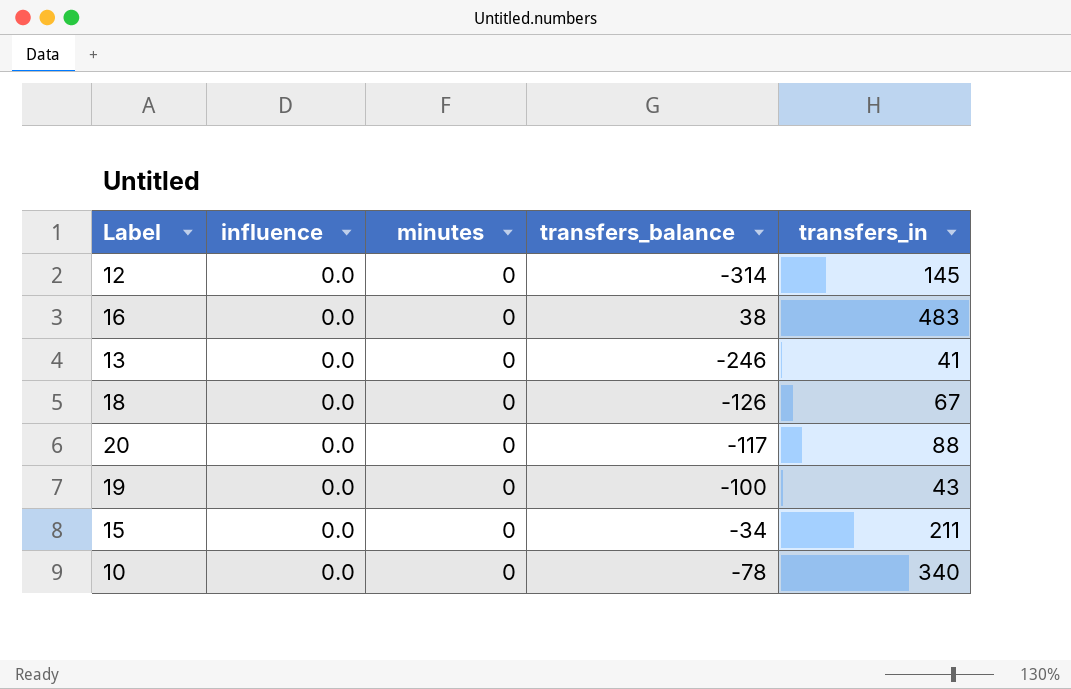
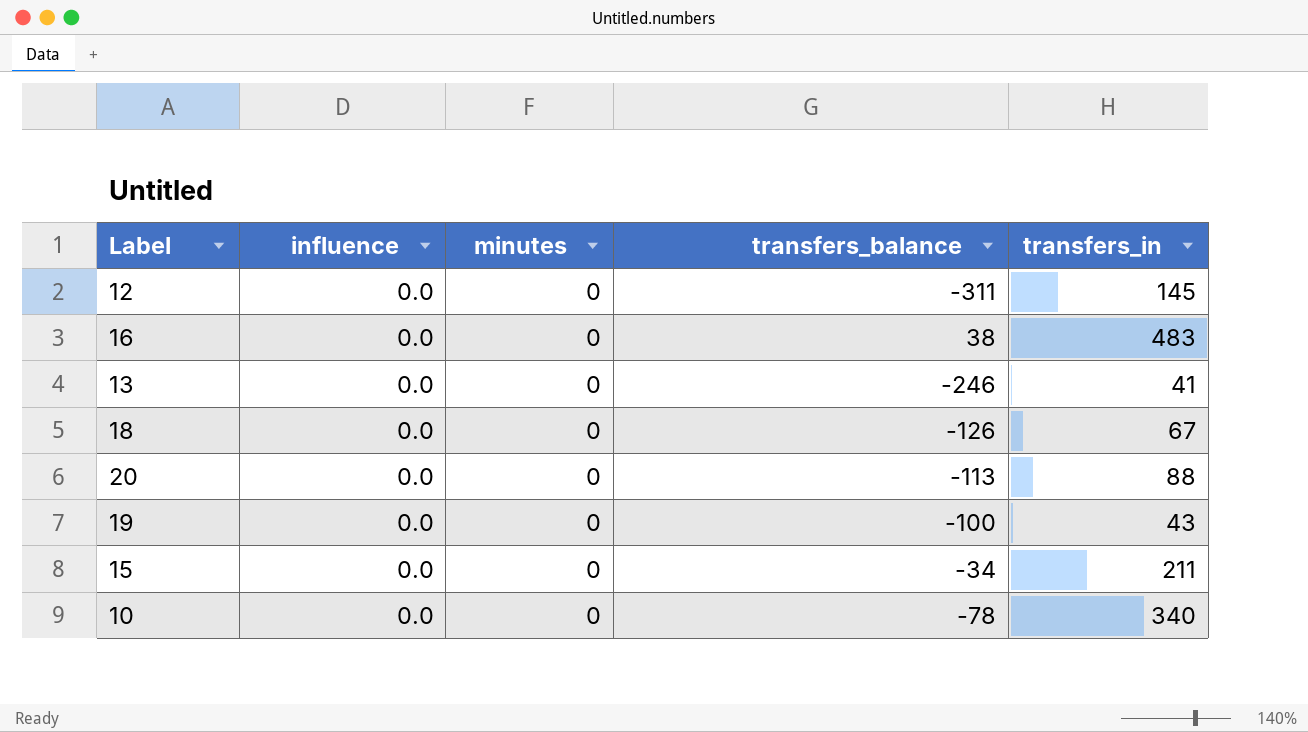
12 | transfers_balance: -314 -> -311
20 | transfers_balance: -117 -> -113

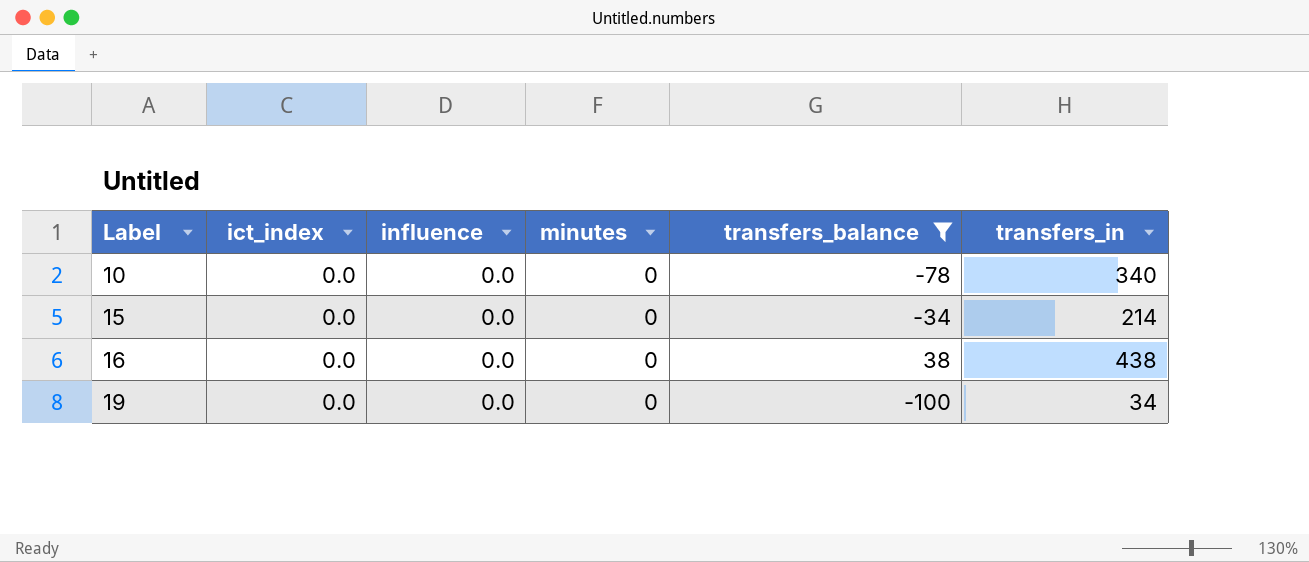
filter: none -> transfers_balance >= -100
row order: none -> Label ascending
column ict_index | position: none -> 2
15 | transfers_in: 211 -> 214
16 | transfers_in: 483 -> 438
19 | transfers_in: 43 -> 34

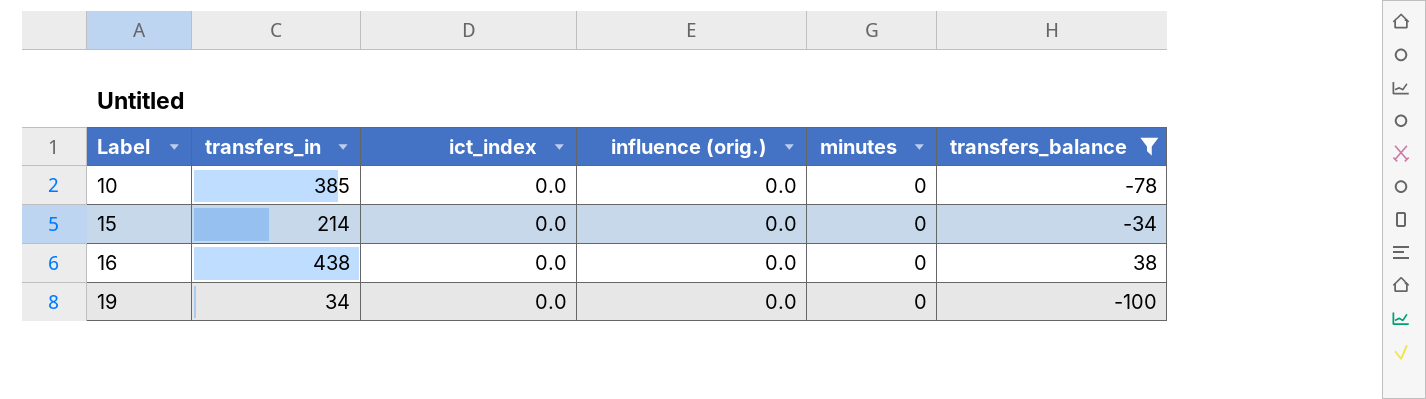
column transfers_in | position: 6 -> 2
column name: influence -> influence (orig.)
10 | transfers_in: 340 -> 385

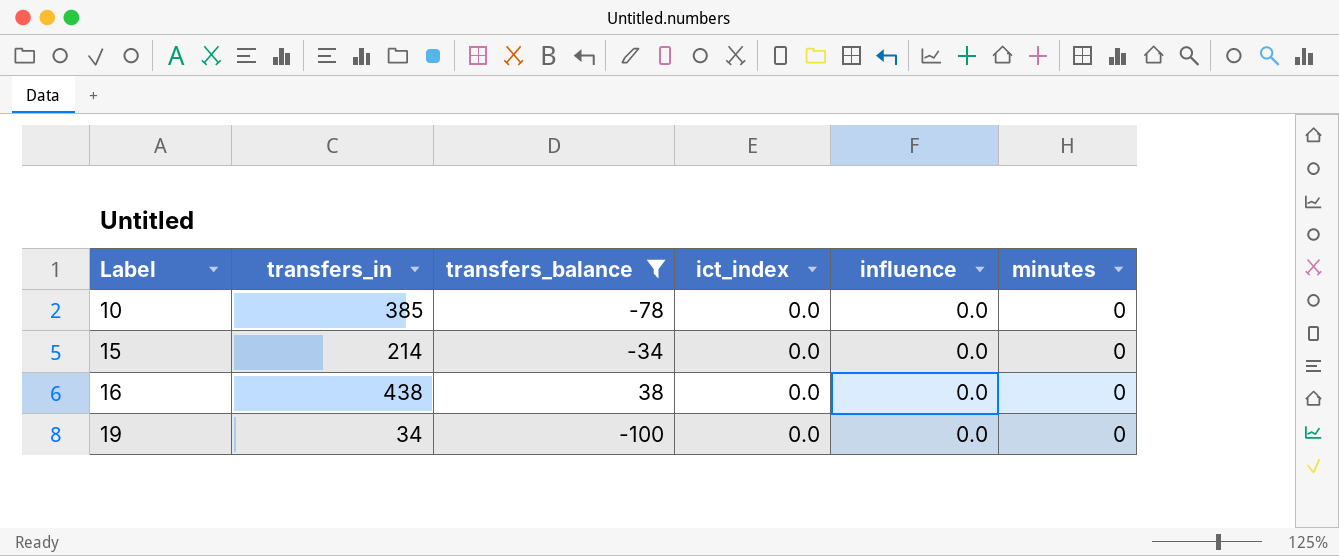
column transfers_balance | position: 6 -> 3
column name: influence (orig.) -> influence

